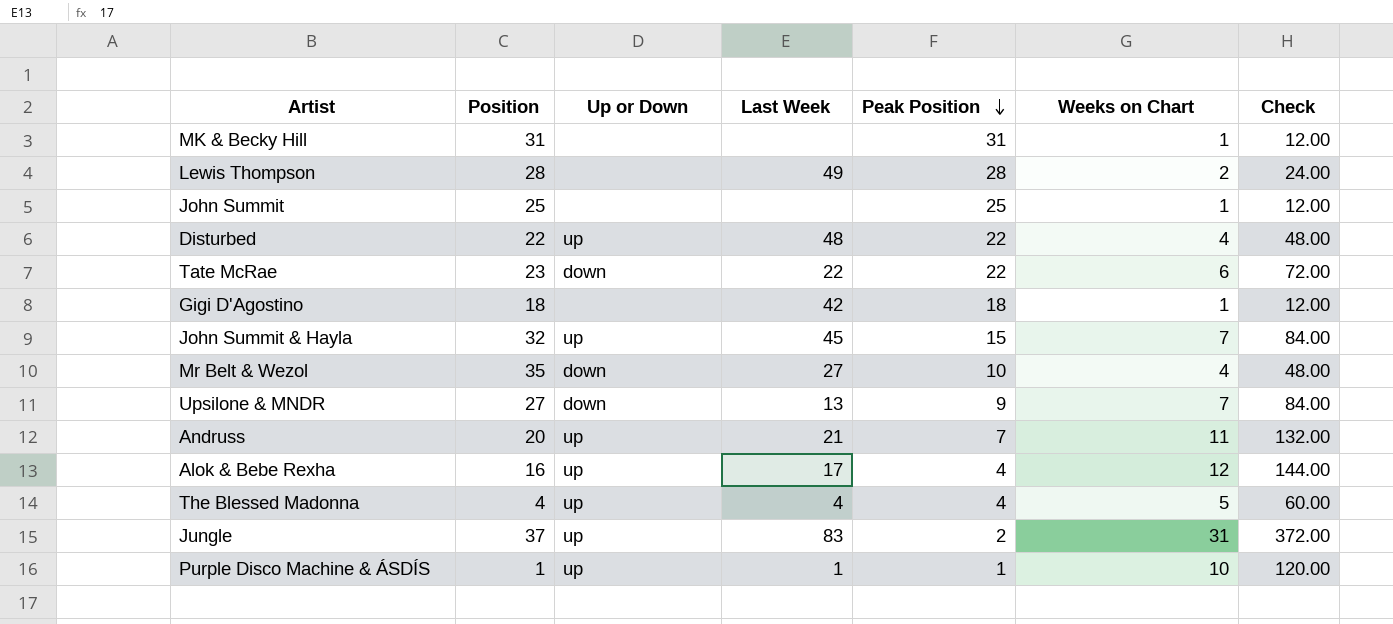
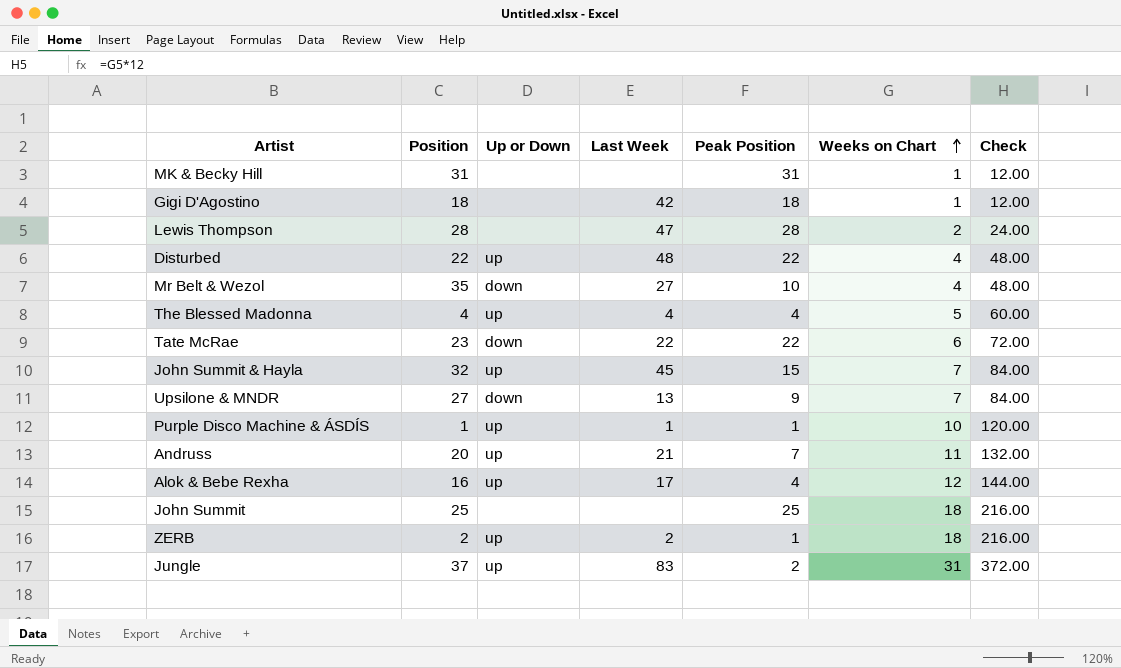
row order: Peak Position descending -> Weeks on Chart ascending
Lewis Thompson | Last Week: 49 -> 47
John Summit | Weeks on Chart: 1 -> 18
John Summit | Check: 12.00 -> 216.00
row ZERB: none -> 2 | up | 2 | 1 | 18 | 216.00

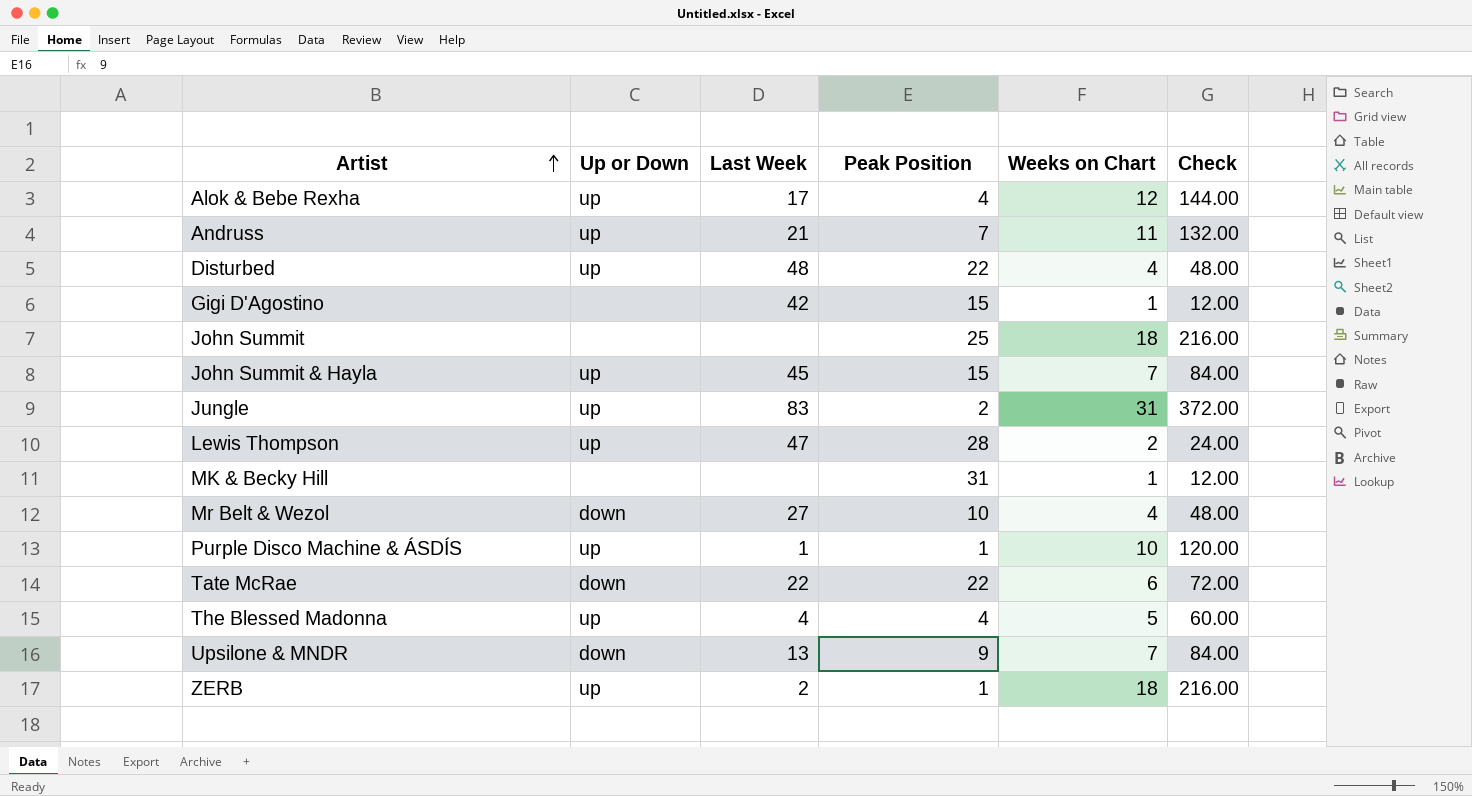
row order: Weeks on Chart ascending -> Artist ascending
column Position | position: 2 -> none
Gigi D'Agostino | Peak Position: 18 -> 15
Lewis Thompson | Up or Down: none -> up

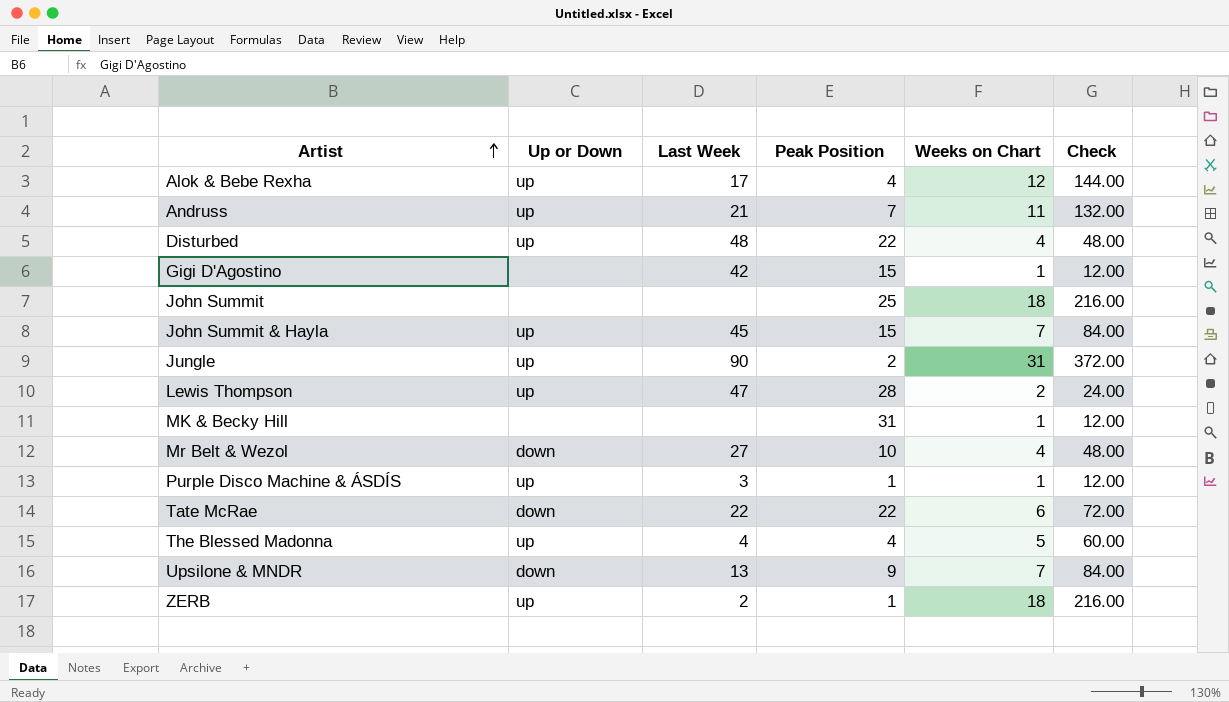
Jungle | Last Week: 83 -> 90
Purple Disco Machine & ÁSDÍS | Last Week: 1 -> 3
Purple Disco Machine & ÁSDÍS | Weeks on Chart: 10 -> 1
Purple Disco Machine & ÁSDÍS | Check: 120.00 -> 12.00

